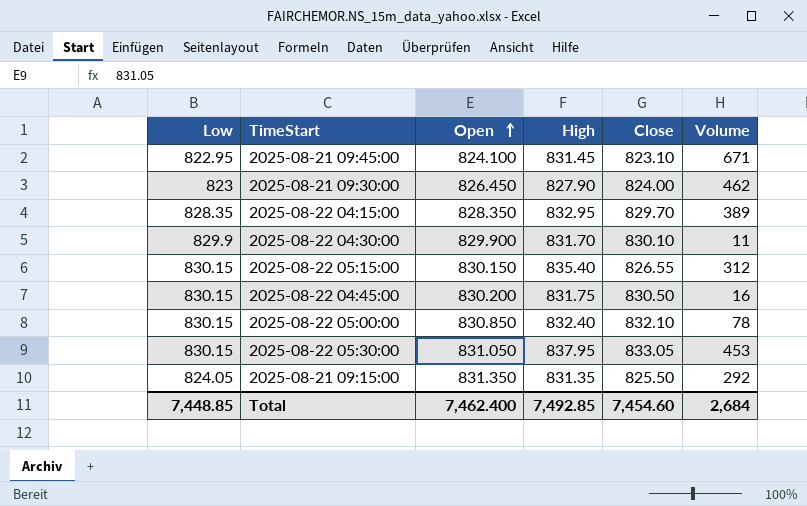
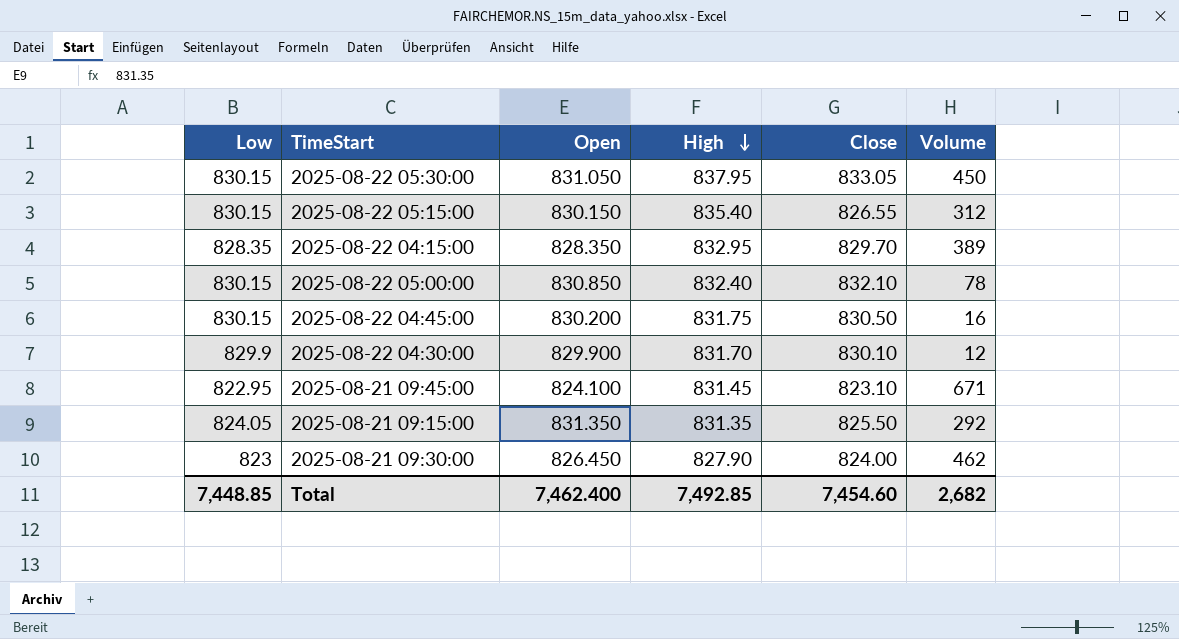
row order: Open ascending -> High descending
2025-08-22 05:30:00 | Volume: 453 -> 450
2025-08-22 04:30:00 | Volume: 11 -> 12
Total | Volume: 2,684 -> 2,682

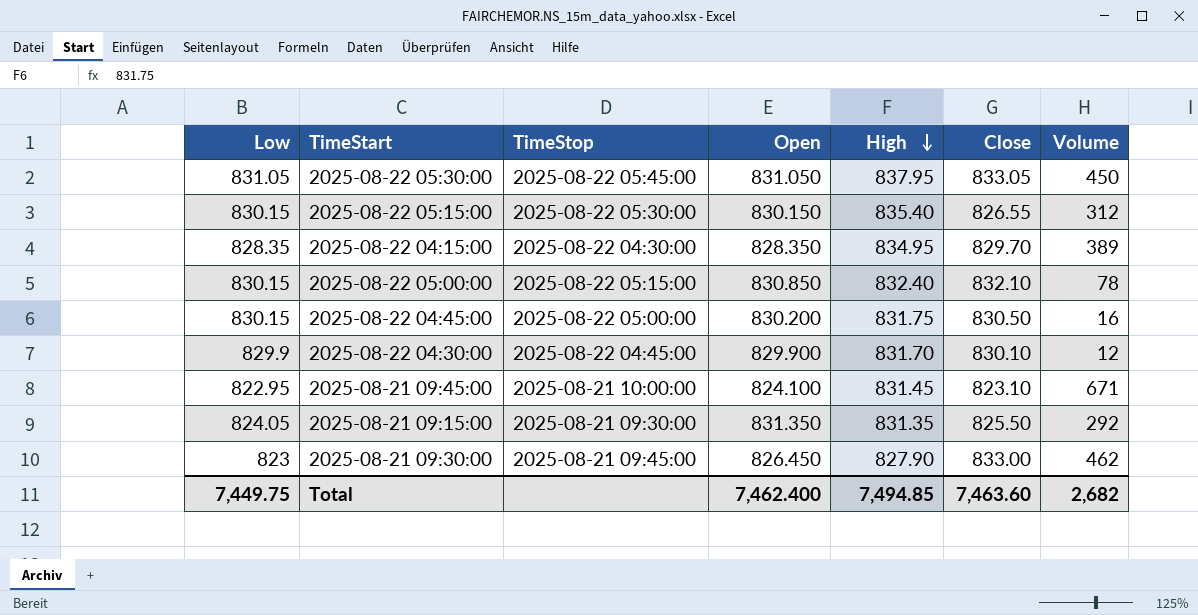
column TimeStop | position: none -> 3
2025-08-22 05:30:00 | Low: 830.15 -> 831.05
2025-08-22 04:15:00 | High: 832.95 -> 834.95
2025-08-21 09:30:00 | Close: 824.00 -> 833.00
Total | Low: 7,448.85 -> 7,449.75
Total | High: 7,492.85 -> 7,494.85
Total | Close: 7,454.60 -> 7,463.60

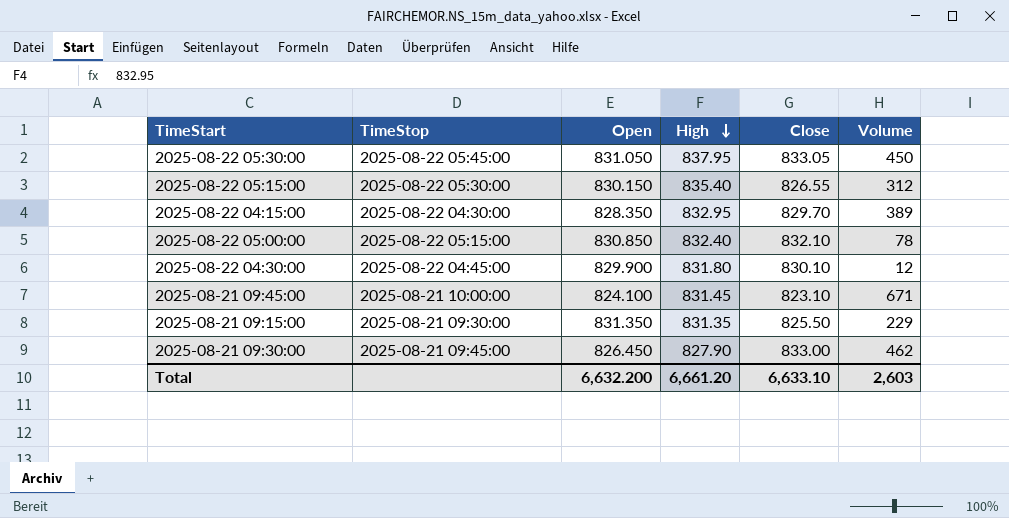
column Low | position: 1 -> none
row 2025-08-22 04:45:00: 830.15 | 2025-08-22 05:00:00 | 830.200 | 831.75 | 830.50 | 16 -> none
2025-08-22 04:15:00 | High: 834.95 -> 832.95
2025-08-22 04:30:00 | High: 831.70 -> 831.80
2025-08-21 09:15:00 | Volume: 292 -> 229
Total | Open: 7,462.400 -> 6,632.200
Total | High: 7,494.85 -> 6,661.20
Total | Close: 7,463.60 -> 6,633.10
Total | Volume: 2,682 -> 2,603

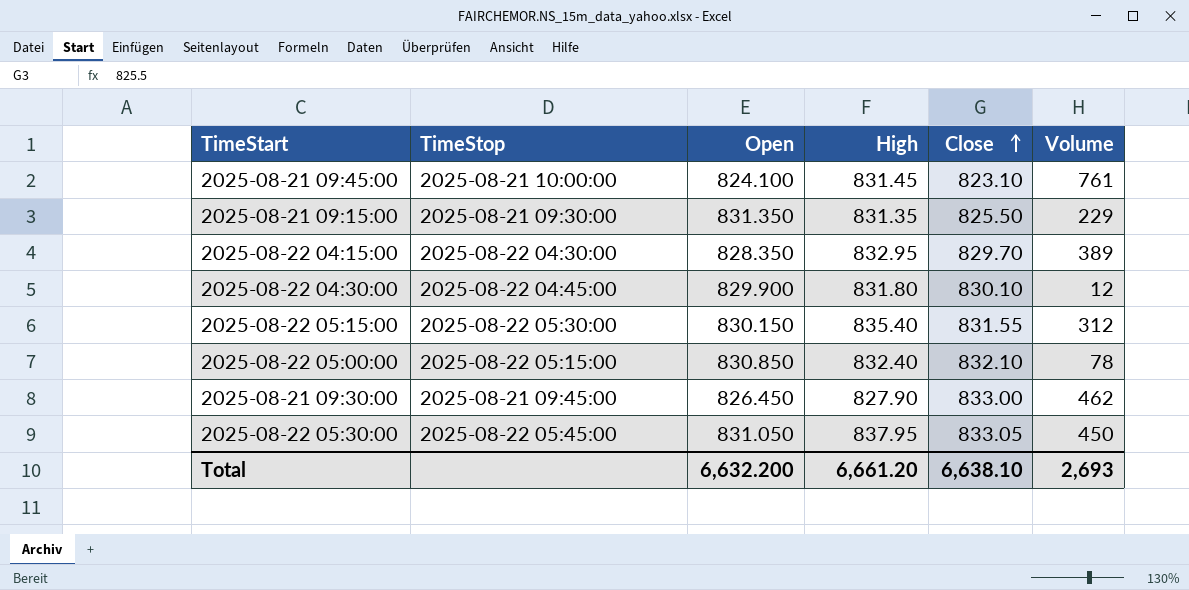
row order: High descending -> Close ascending
2025-08-21 09:45:00 | Volume: 671 -> 761
2025-08-22 05:15:00 | Close: 826.55 -> 831.55
Total | Close: 6,633.10 -> 6,638.10
Total | Volume: 2,603 -> 2,693

